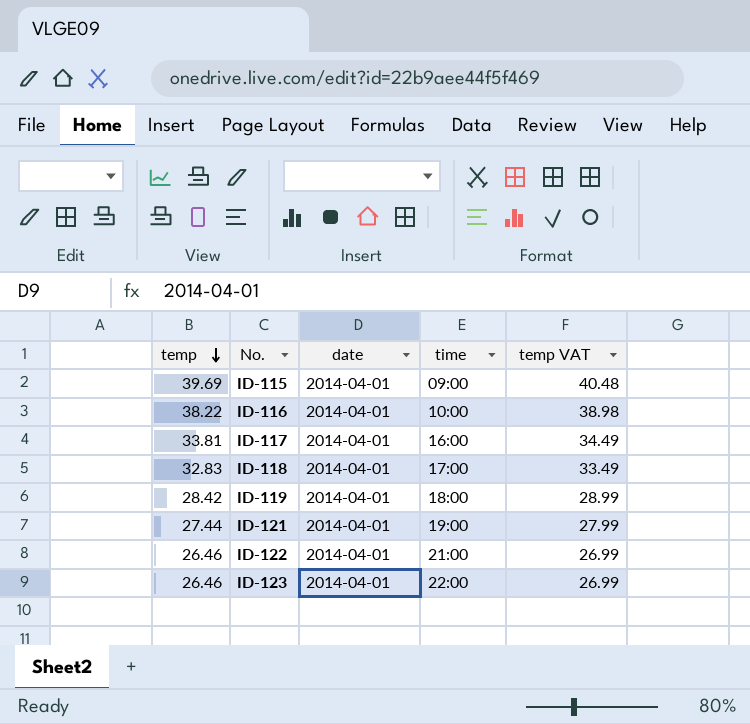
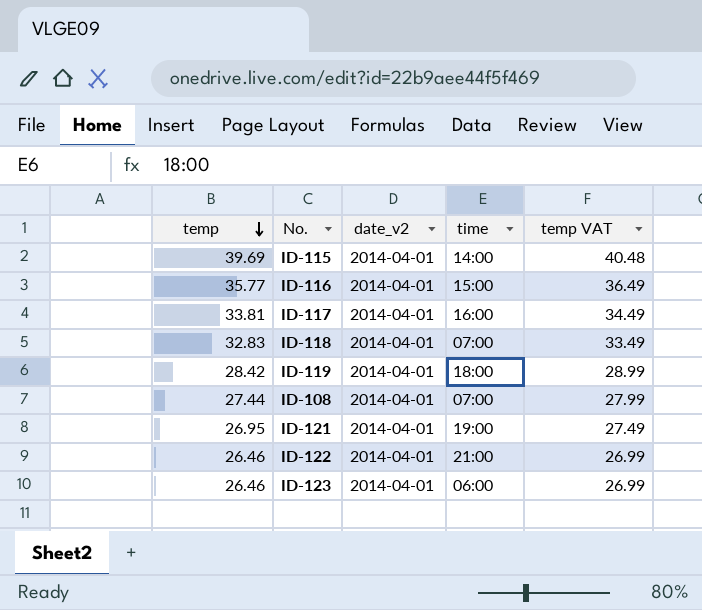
column name: date -> date_v2
ID-115 | time: 09:00 -> 14:00
ID-116 | temp: 38.22 -> 35.77
ID-116 | time: 10:00 -> 15:00
ID-116 | temp VAT: 38.98 -> 36.49
ID-118 | time: 17:00 -> 07:00
row ID-108: none -> 27.44 | 2014-04-01 | 07:00 | 27.99
ID-121 | temp: 27.44 -> 26.95
ID-121 | temp VAT: 27.99 -> 27.49
ID-123 | time: 22:00 -> 06:00

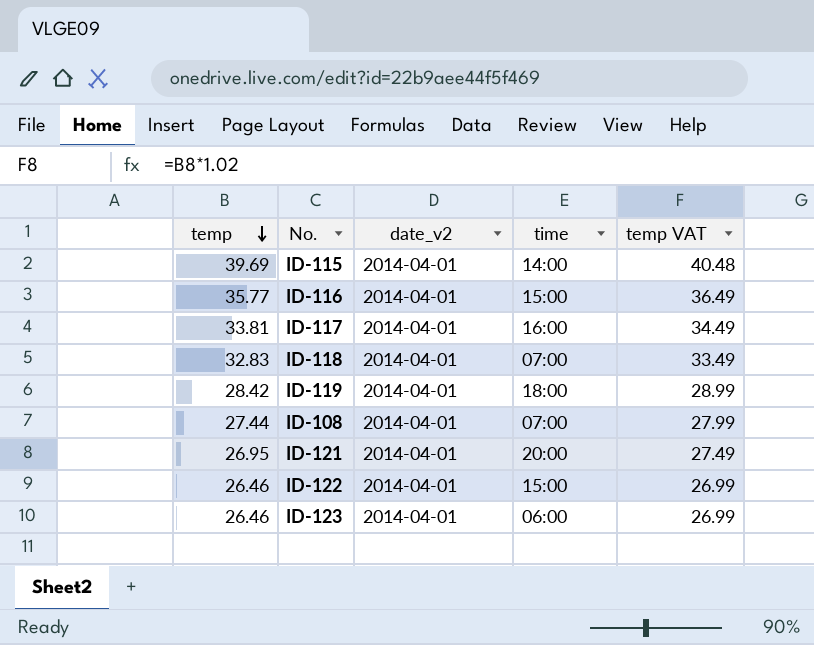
ID-121 | time: 19:00 -> 20:00
ID-122 | time: 21:00 -> 15:00

